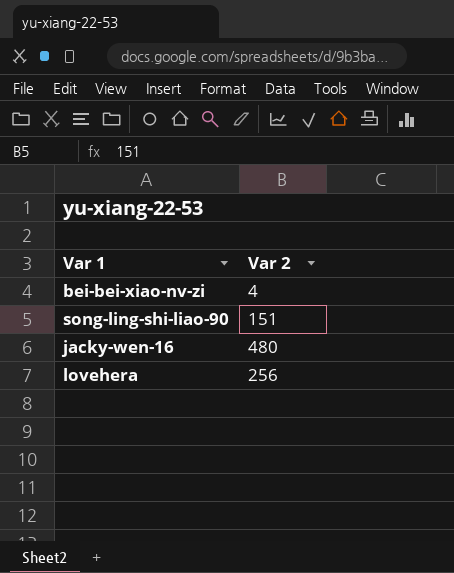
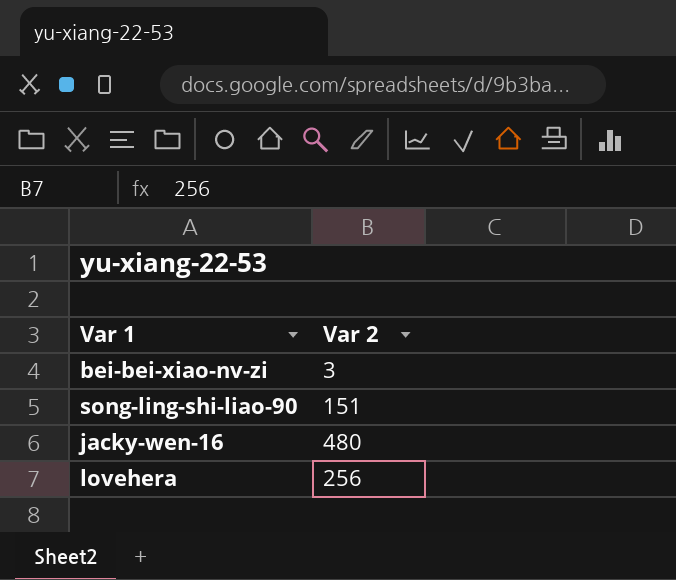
bei-bei-xiao-nv-zi | Var 2: 4 -> 3

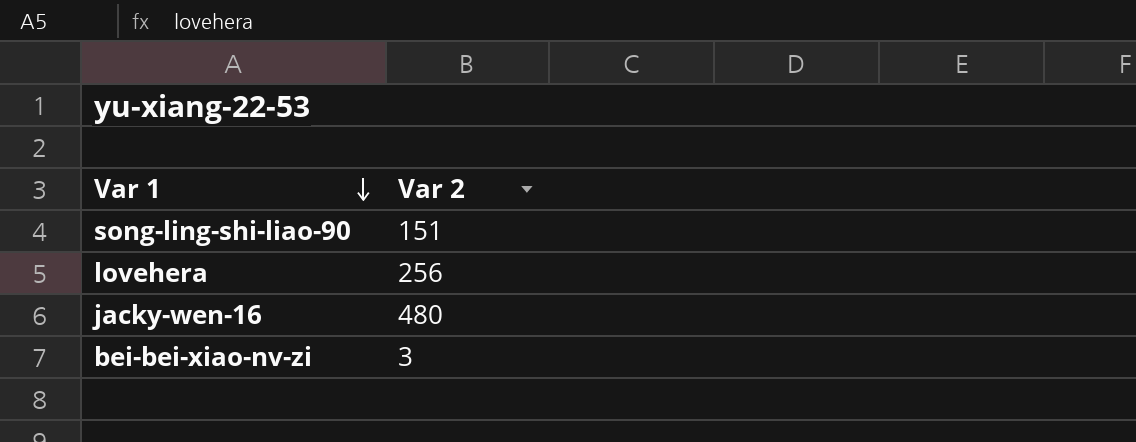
row order: none -> Var 1 descending

